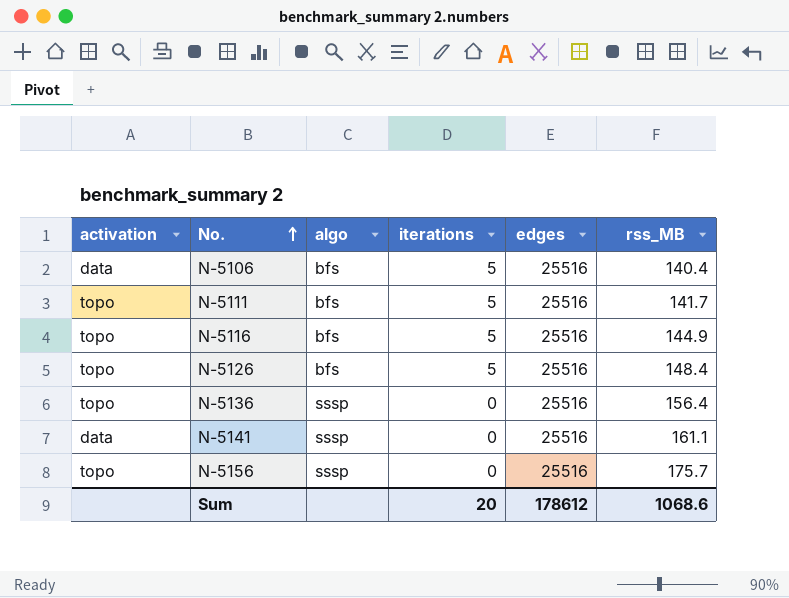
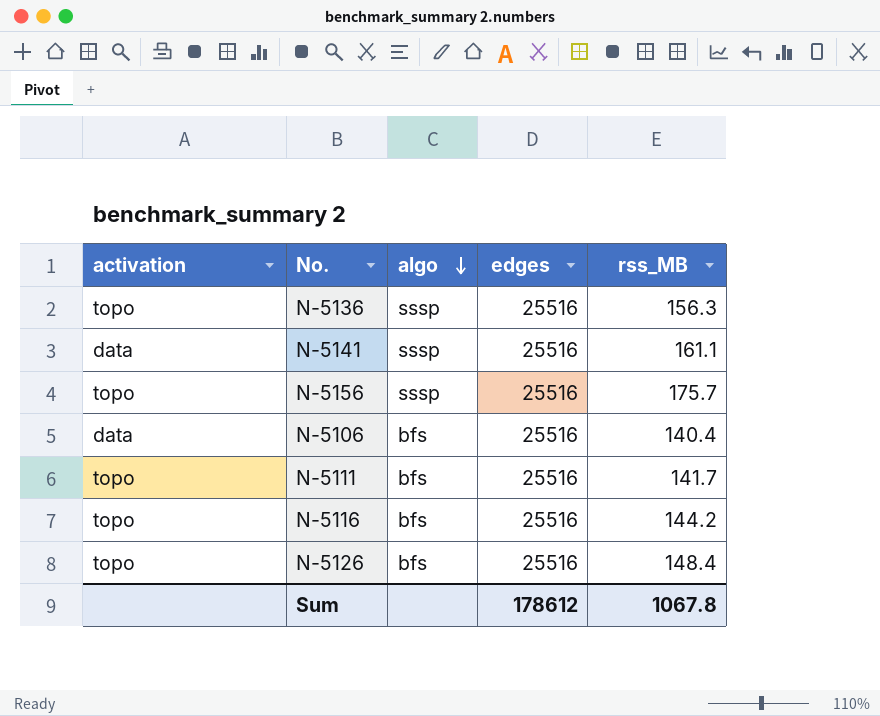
row order: No. ascending -> algo descending
column iterations | position: 4 -> none
N-5136 | rss_MB: 156.4 -> 156.3
N-5116 | rss_MB: 144.9 -> 144.2
Sum | rss_MB: 1068.6 -> 1067.8

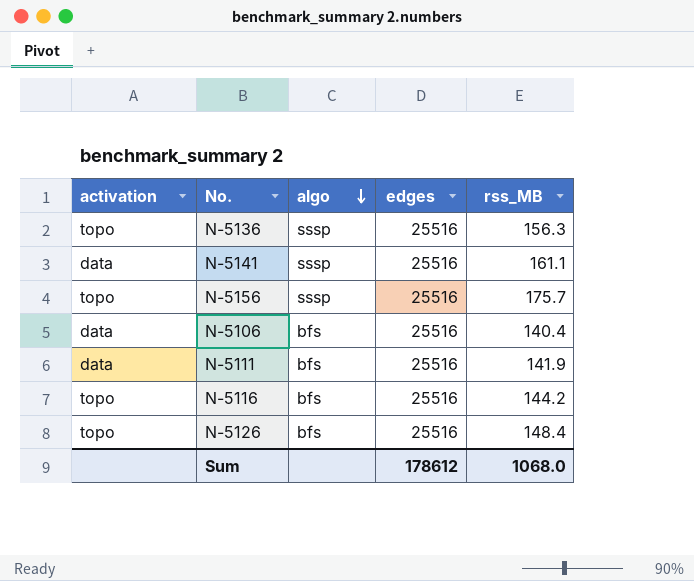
N-5111 | activation: topo -> data
N-5111 | rss_MB: 141.7 -> 141.9
Sum | rss_MB: 1067.8 -> 1068.0

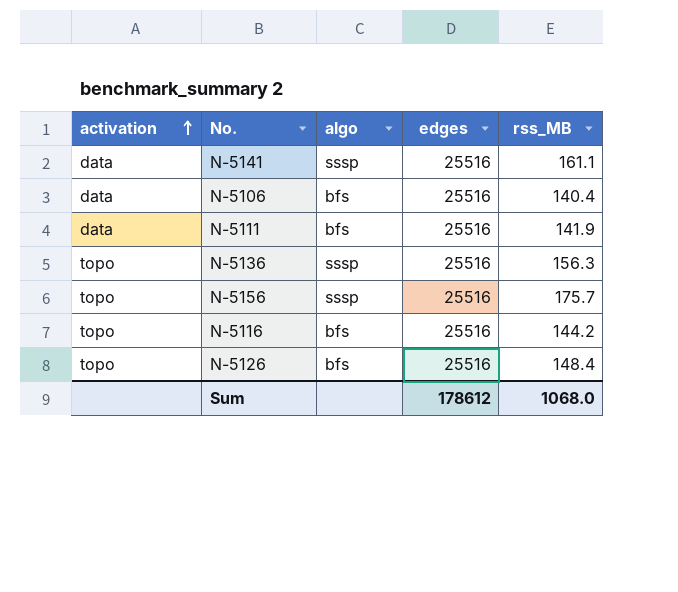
row order: algo descending -> activation ascending

